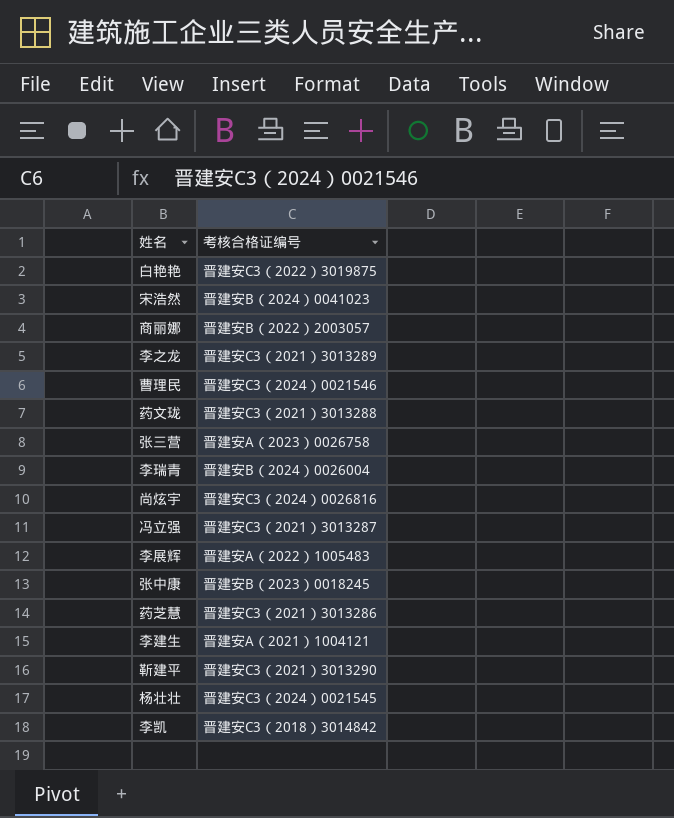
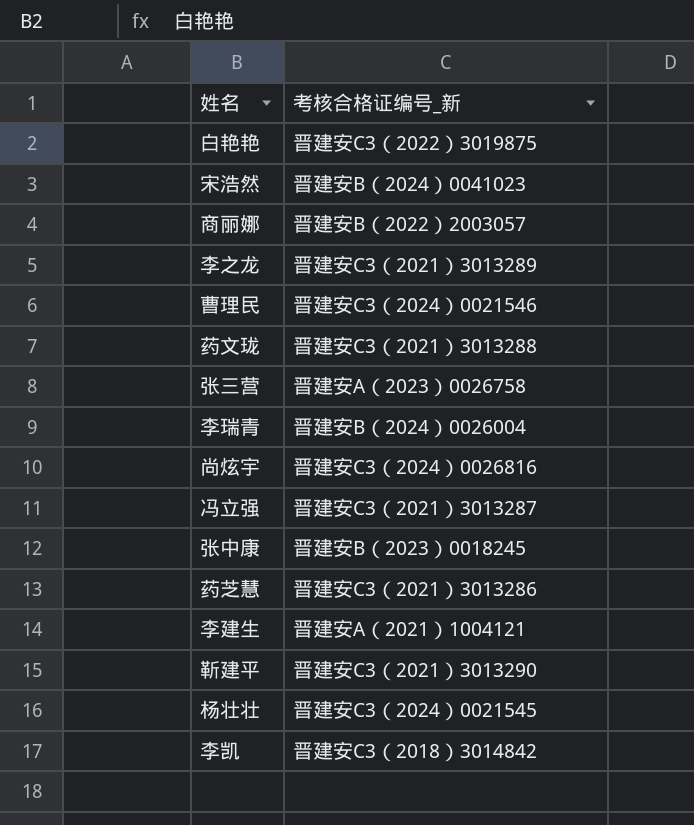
column name: 考核合格证编号 -> 考核合格证编号_新
row 李展辉: 晋建安A（2022）1005483 -> none

